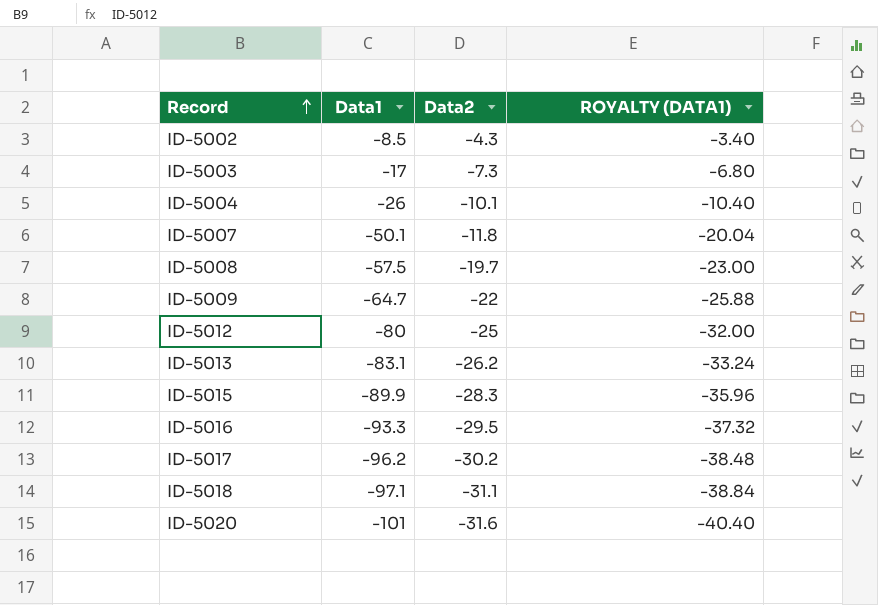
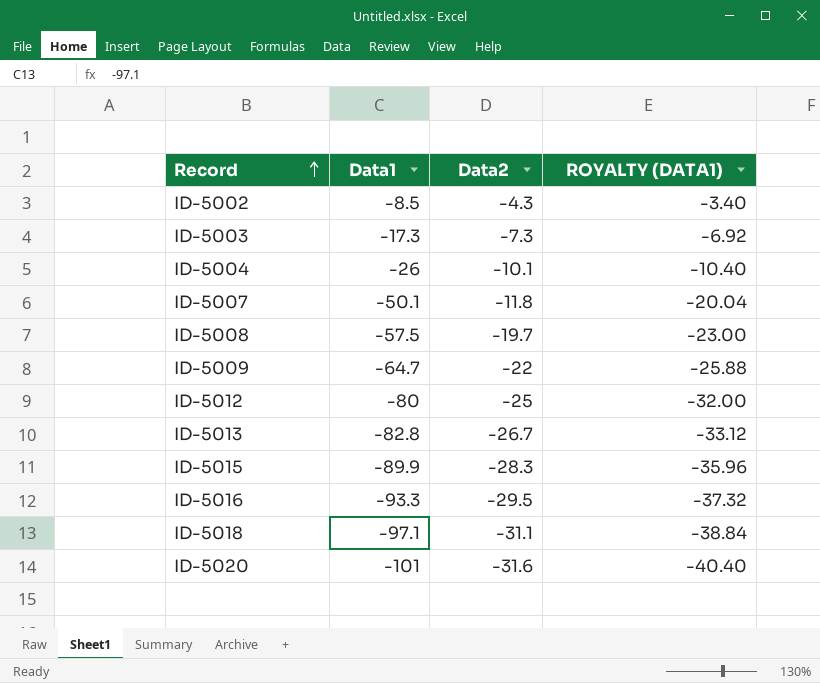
row ID-5017: -96.2 | -30.2 | -38.48 -> none
ID-5003 | Data1: -17 -> -17.3
ID-5003 | ROYALTY (DATA1): -6.80 -> -6.92
ID-5013 | Data1: -83.1 -> -82.8
ID-5013 | Data2: -26.2 -> -26.7
ID-5013 | ROYALTY (DATA1): -33.24 -> -33.12

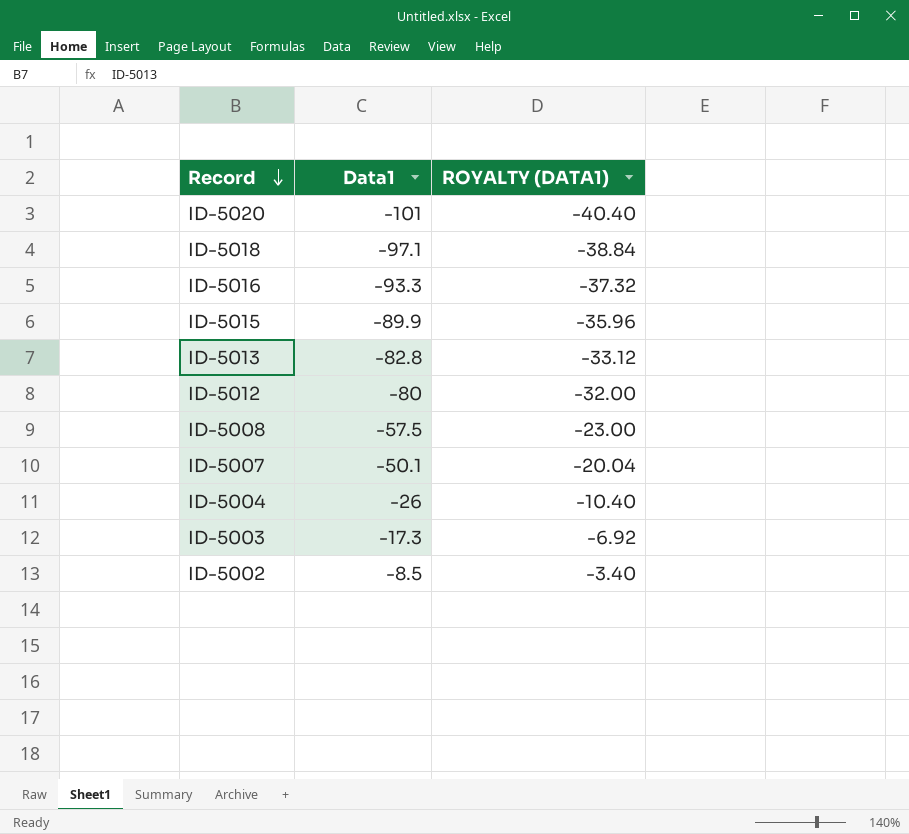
row order: Record ascending -> Record descending
column Data2 | position: 3 -> none
row ID-5009: -64.7 | -22 | -25.88 -> none

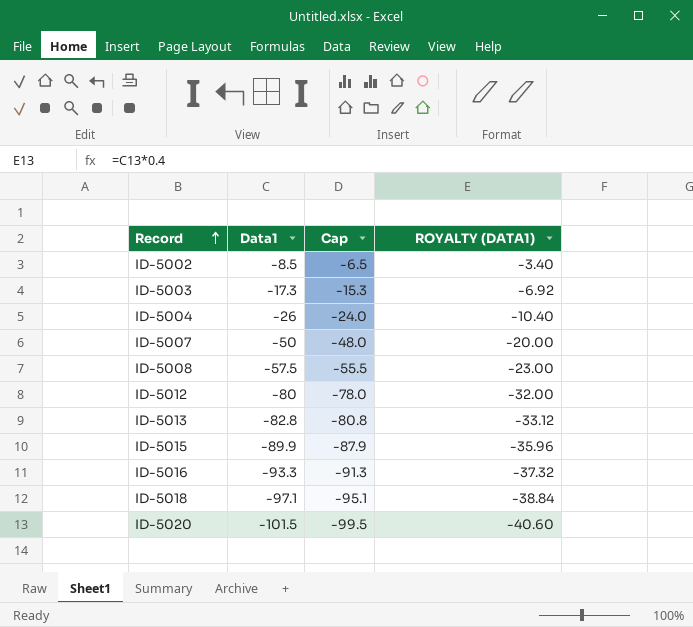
row order: Record descending -> Record ascending
column Cap | formula: none -> [Data1] + 2
ID-5007 | Data1: -50.1 -> -50
ID-5007 | ROYALTY (DATA1): -20.04 -> -20.00
ID-5020 | Data1: -101 -> -101.5
ID-5020 | ROYALTY (DATA1): -40.40 -> -40.60

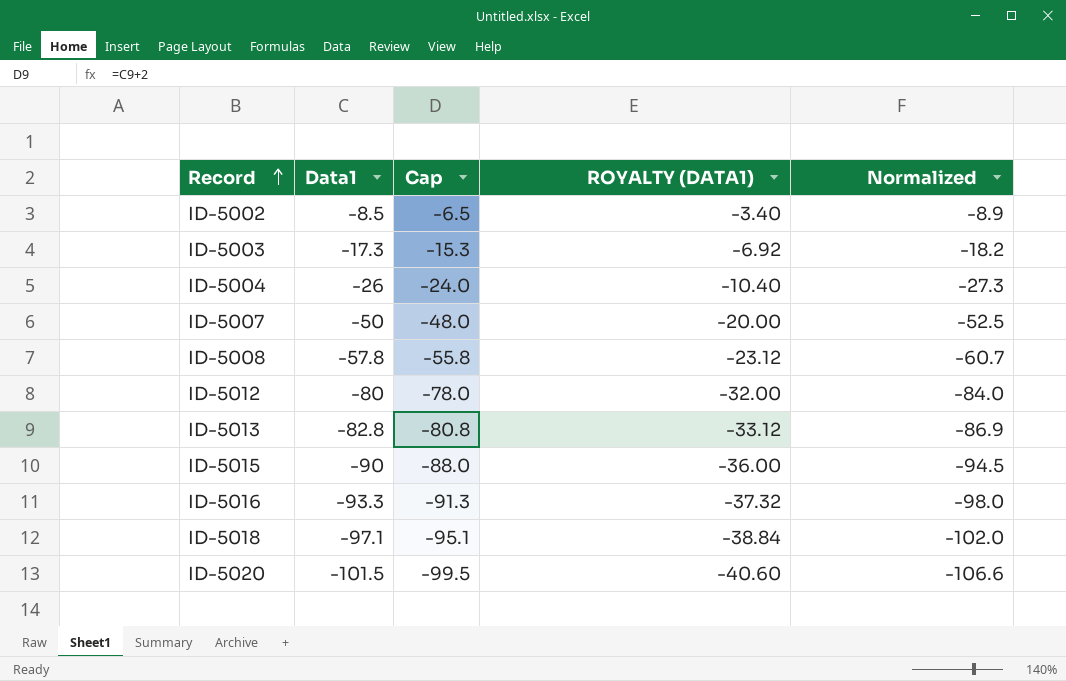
column Normalized | formula: none -> [Data1] * 1.05
ID-5008 | Data1: -57.5 -> -57.8
ID-5008 | Cap: -55.5 -> -55.8
ID-5008 | ROYALTY (DATA1): -23.00 -> -23.12
ID-5015 | Data1: -89.9 -> -90
ID-5015 | Cap: -87.9 -> -88.0
ID-5015 | ROYALTY (DATA1): -35.96 -> -36.00

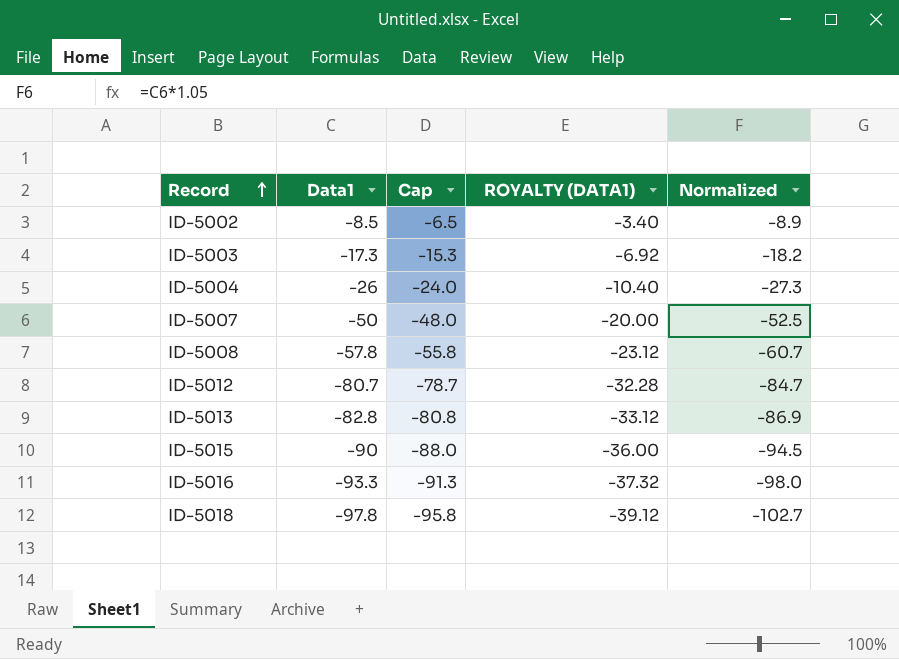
row ID-5020: -101.5 | -99.5 | -40.60 | -106.6 -> none
ID-5012 | Data1: -80 -> -80.7
ID-5012 | Cap: -78.0 -> -78.7
ID-5012 | ROYALTY (DATA1): -32.00 -> -32.28
ID-5012 | Normalized: -84.0 -> -84.7
ID-5018 | Data1: -97.1 -> -97.8
ID-5018 | Cap: -95.1 -> -95.8
ID-5018 | ROYALTY (DATA1): -38.84 -> -39.12
ID-5018 | Normalized: -102.0 -> -102.7

